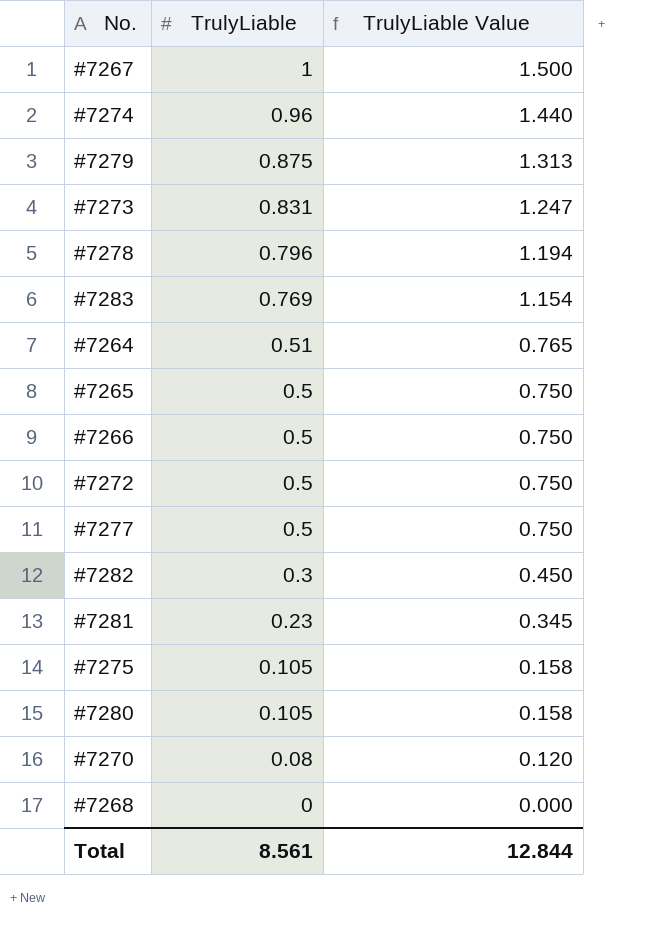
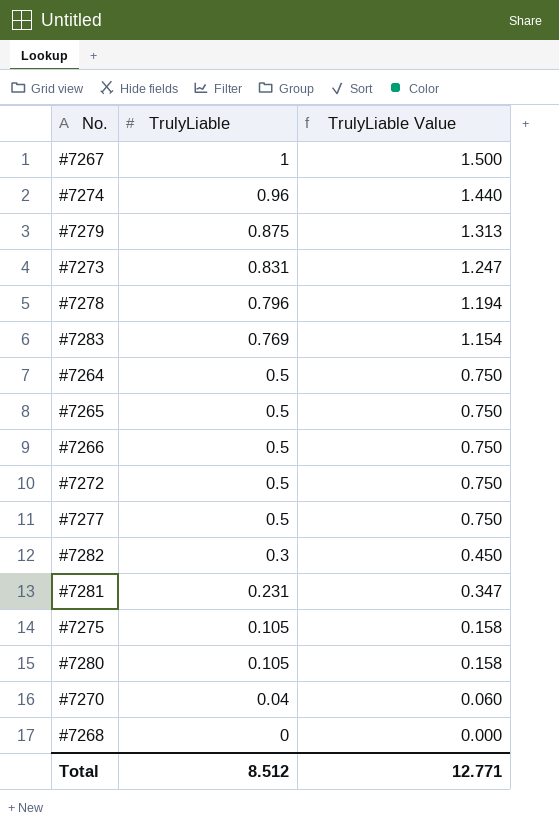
#7264 | TrulyLiable: 0.51 -> 0.5
#7264 | TrulyLiable Value: 0.765 -> 0.750
#7281 | TrulyLiable: 0.23 -> 0.231
#7281 | TrulyLiable Value: 0.345 -> 0.347
#7270 | TrulyLiable: 0.08 -> 0.04
#7270 | TrulyLiable Value: 0.120 -> 0.060
Total | TrulyLiable: 8.561 -> 8.512
Total | TrulyLiable Value: 12.844 -> 12.771

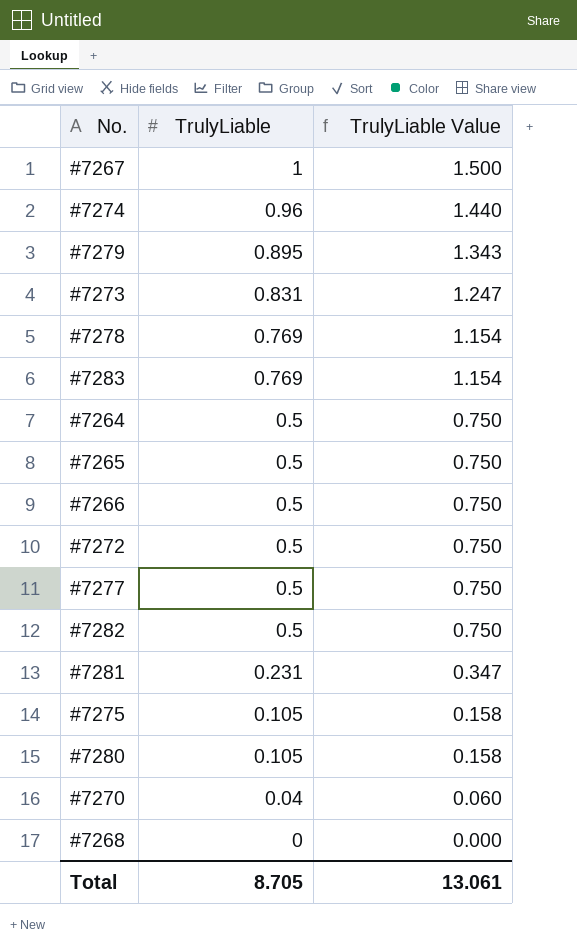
#7279 | TrulyLiable: 0.875 -> 0.895
#7279 | TrulyLiable Value: 1.313 -> 1.343
#7278 | TrulyLiable: 0.796 -> 0.769
#7278 | TrulyLiable Value: 1.194 -> 1.154
#7282 | TrulyLiable: 0.3 -> 0.5
#7282 | TrulyLiable Value: 0.450 -> 0.750
Total | TrulyLiable: 8.512 -> 8.705
Total | TrulyLiable Value: 12.771 -> 13.061

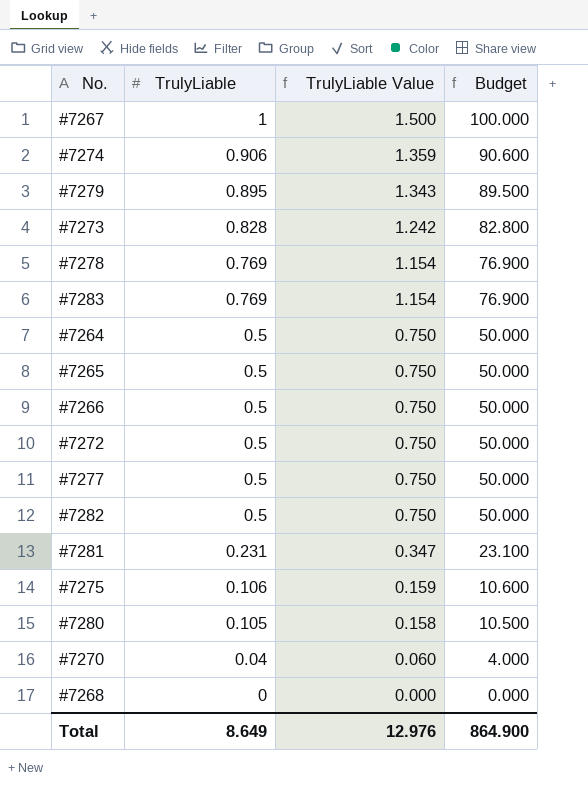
column Budget | formula: none -> [TrulyLiable] * 100
#7274 | TrulyLiable: 0.96 -> 0.906
#7274 | TrulyLiable Value: 1.440 -> 1.359
#7273 | TrulyLiable: 0.831 -> 0.828
#7273 | TrulyLiable Value: 1.247 -> 1.242
#7275 | TrulyLiable: 0.105 -> 0.106
#7275 | TrulyLiable Value: 0.158 -> 0.159
Total | TrulyLiable: 8.705 -> 8.649
Total | TrulyLiable Value: 13.061 -> 12.976

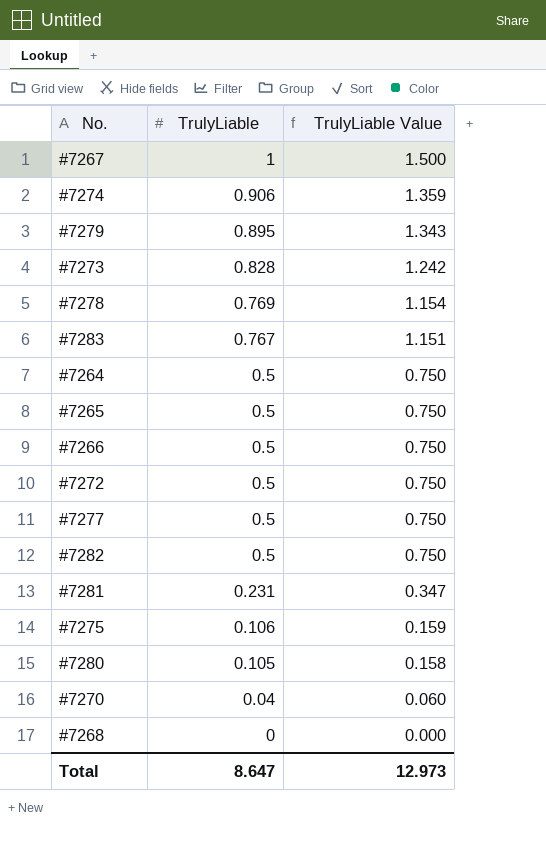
column Budget | formula: [TrulyLiable] * 100 -> none
#7283 | TrulyLiable: 0.769 -> 0.767
#7283 | TrulyLiable Value: 1.154 -> 1.151
Total | TrulyLiable: 8.649 -> 8.647
Total | TrulyLiable Value: 12.976 -> 12.973

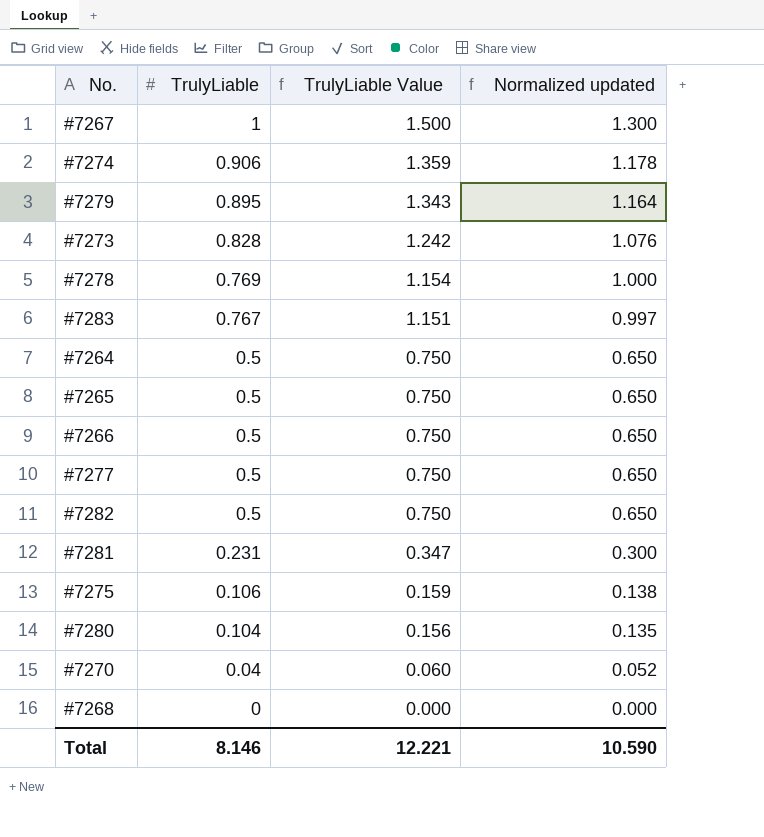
column Normalized updated | formula: none -> [TrulyLiable] * 1.3
row #7272: 0.5 | 0.750 -> none
#7280 | TrulyLiable: 0.105 -> 0.104
#7280 | TrulyLiable Value: 0.158 -> 0.156
Total | TrulyLiable: 8.647 -> 8.146
Total | TrulyLiable Value: 12.973 -> 12.221

